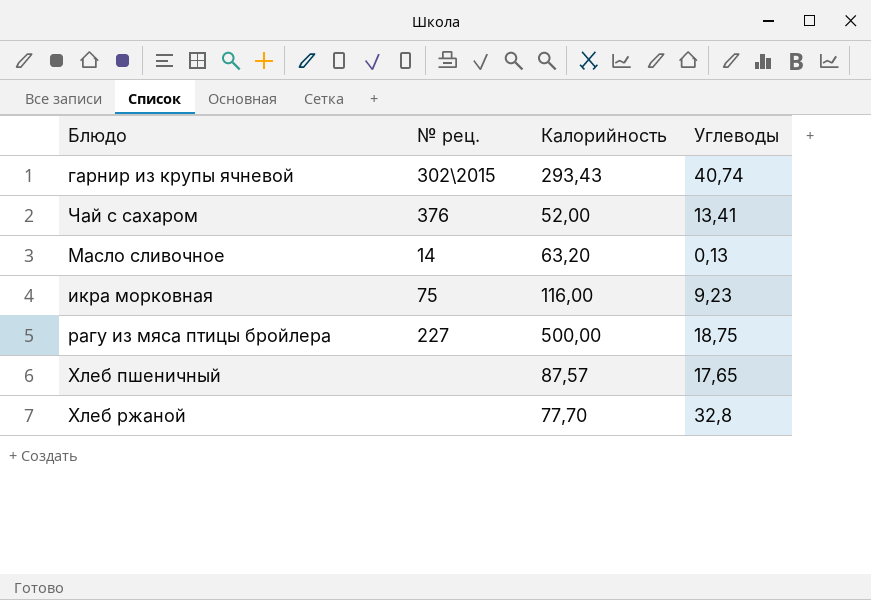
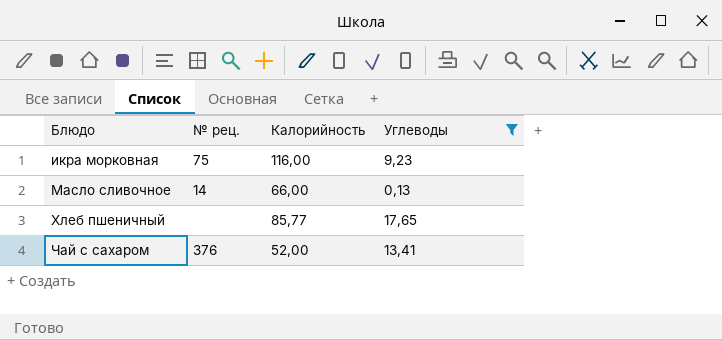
filter: none -> Углеводы <= 17,65
row order: none -> Блюдо ascending
Масло сливочное | Калорийность: 63,20 -> 66,00
Хлеб пшеничный | Калорийность: 87,57 -> 85,77

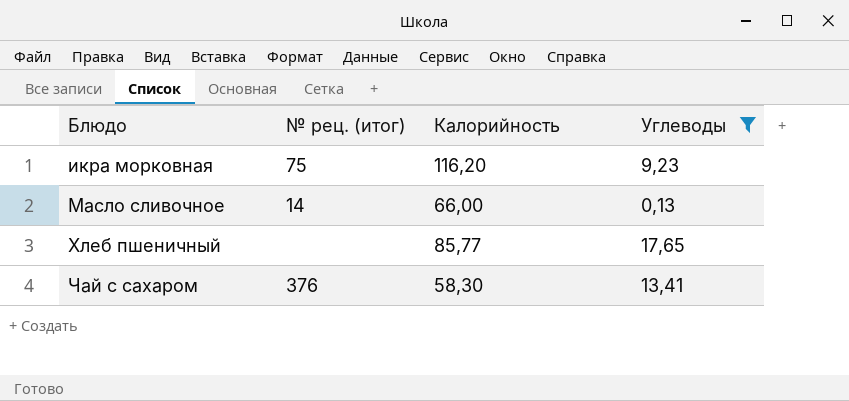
column name: № рец. -> № рец. (итог)
икра морковная | Калорийность: 116,00 -> 116,20
Чай с сахаром | Калорийность: 52,00 -> 58,30

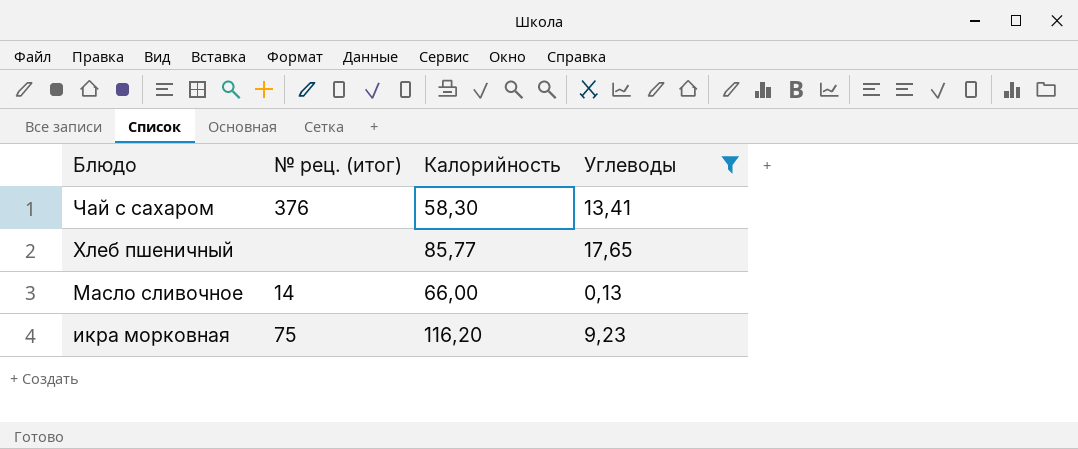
row order: Блюдо ascending -> Блюдо descending

